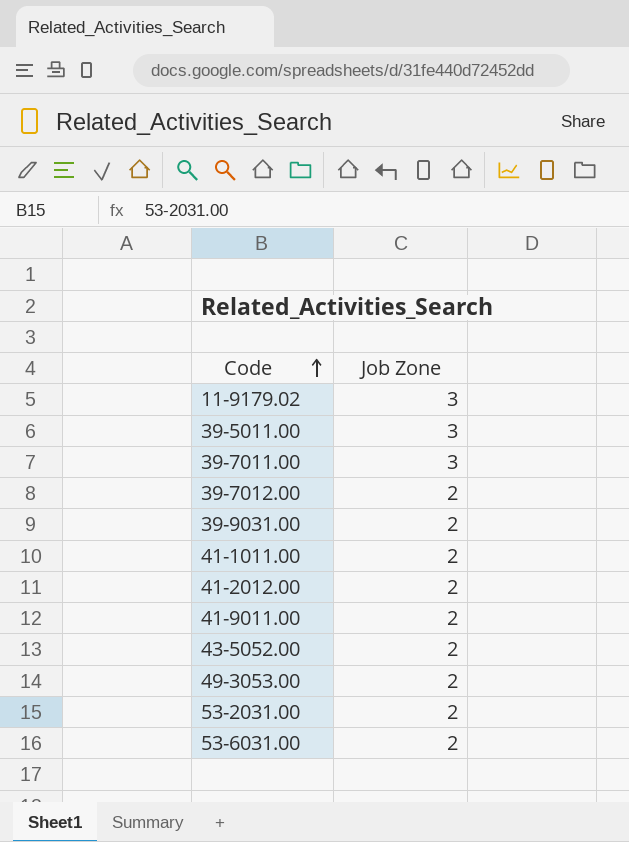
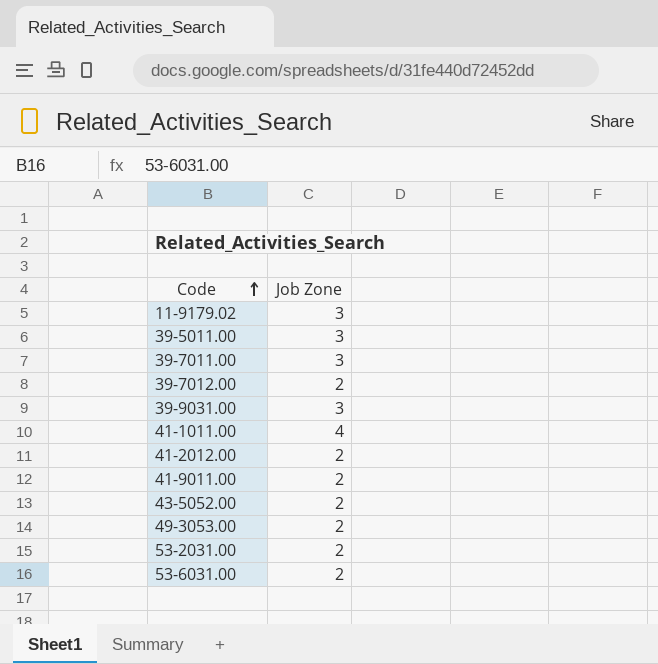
39-9031.00 | Job Zone: 2 -> 3
41-1011.00 | Job Zone: 2 -> 4

